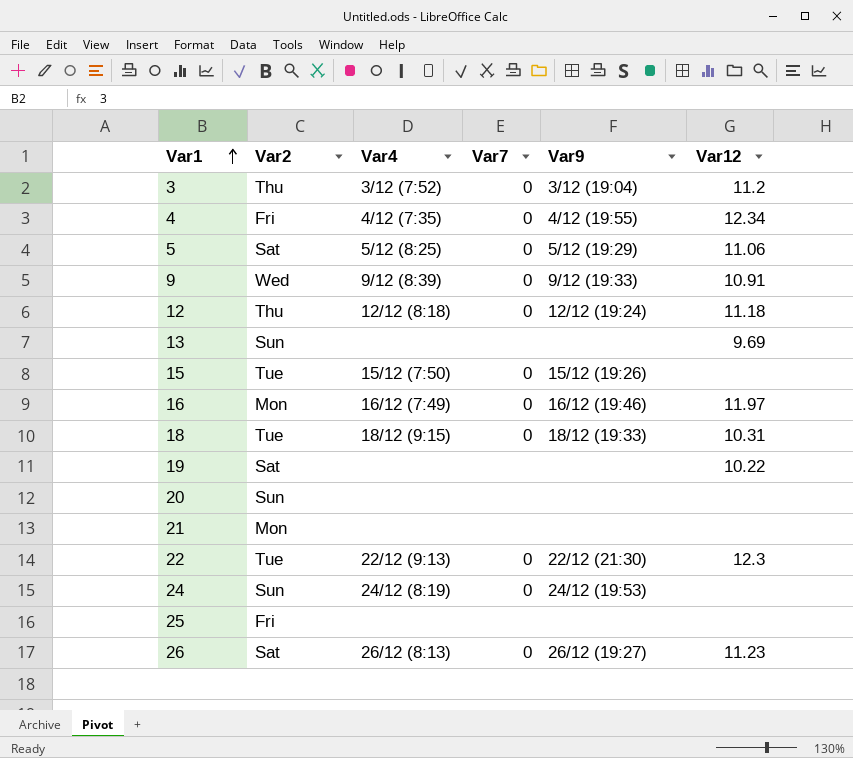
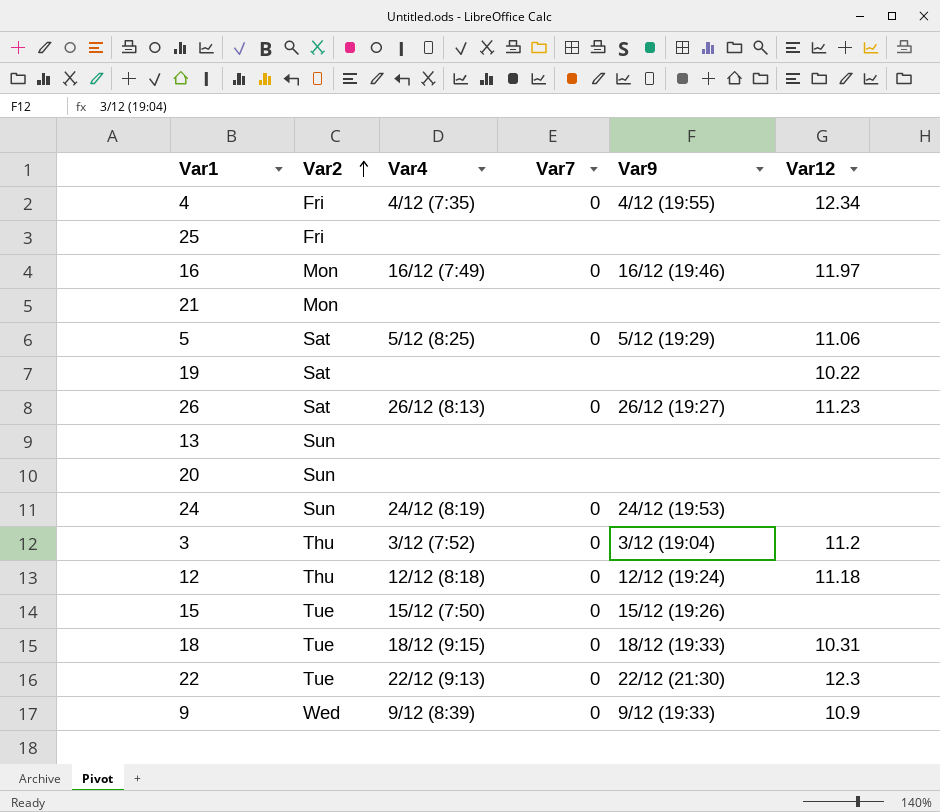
row order: Var1 ascending -> Var2 ascending
13 | Var12: 9.69 -> none
9 | Var12: 10.91 -> 10.9

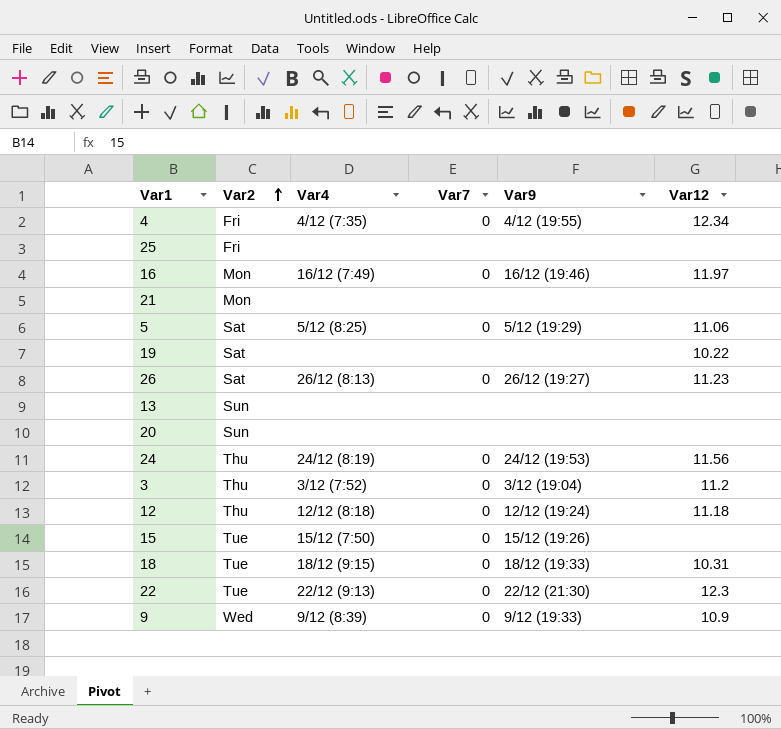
24 | Var2: Sun -> Thu
24 | Var12: none -> 11.56

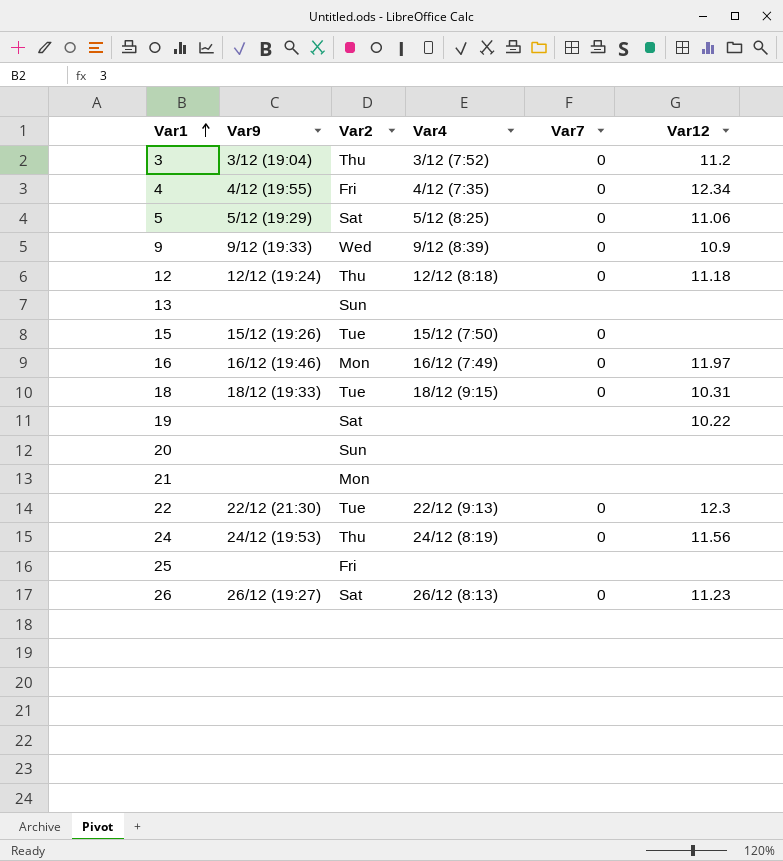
row order: Var2 ascending -> Var1 ascending
column Var9 | position: 5 -> 2

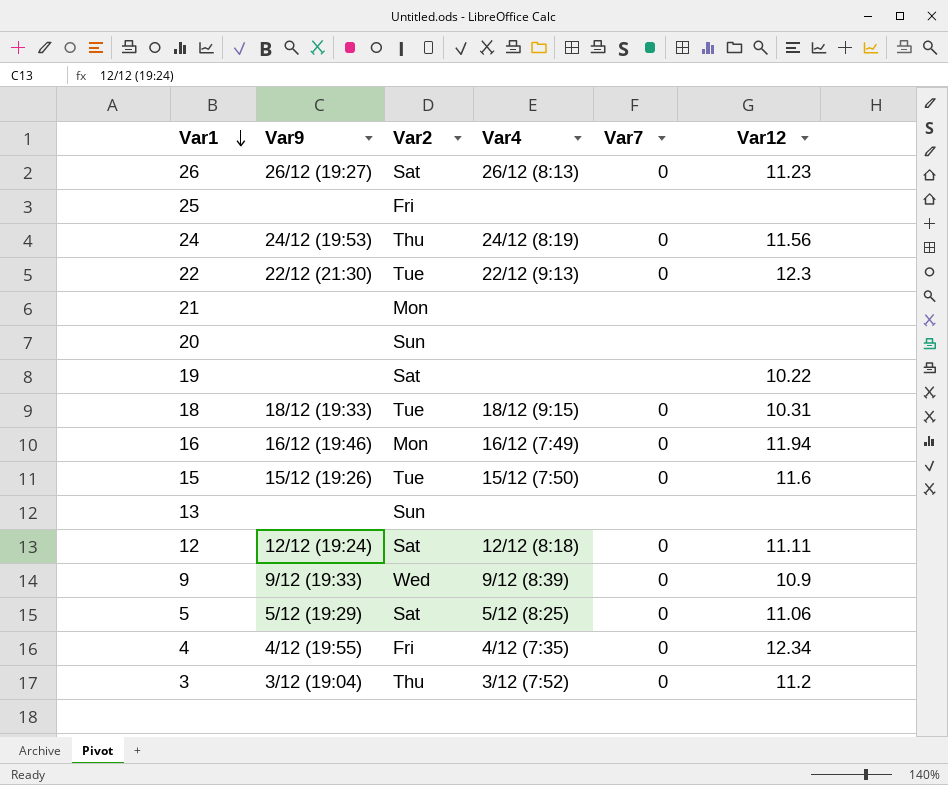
row order: Var1 ascending -> Var1 descending
16 | Var12: 11.97 -> 11.94
15 | Var12: none -> 11.6
12 | Var2: Thu -> Sat
12 | Var12: 11.18 -> 11.11

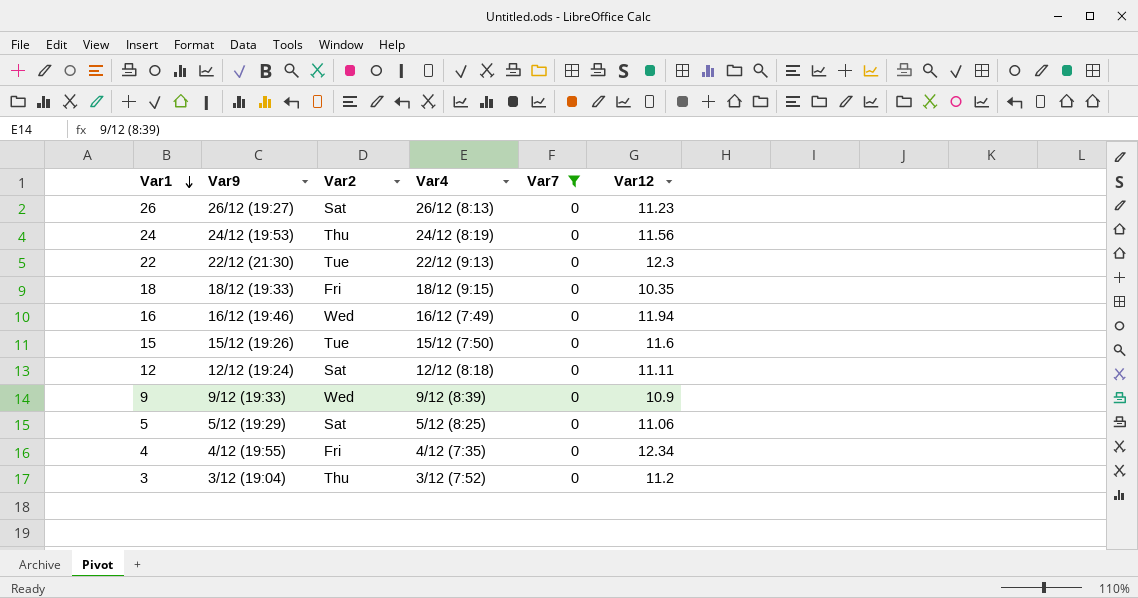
filter: none -> Var7 = 0
18 | Var2: Tue -> Fri
18 | Var12: 10.31 -> 10.35
16 | Var2: Mon -> Wed

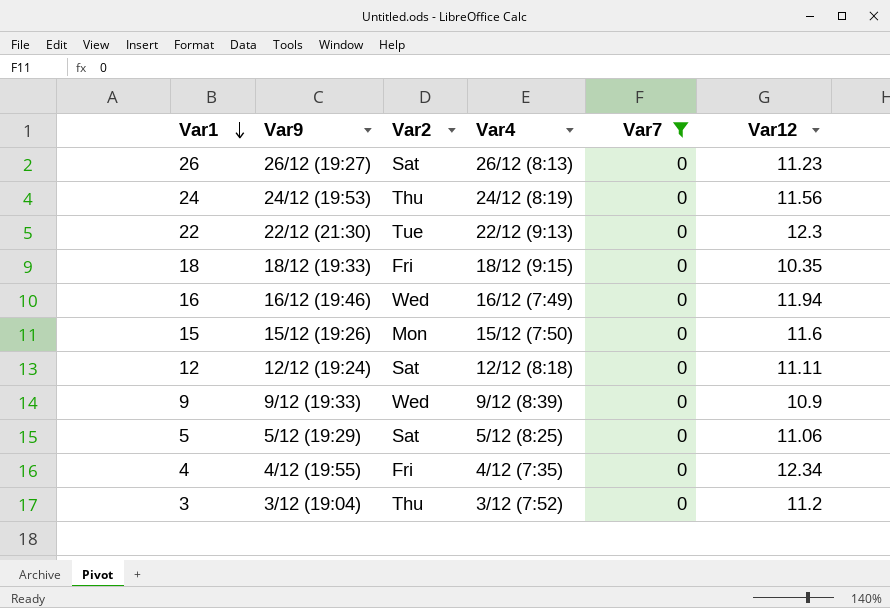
15 | Var2: Tue -> Mon

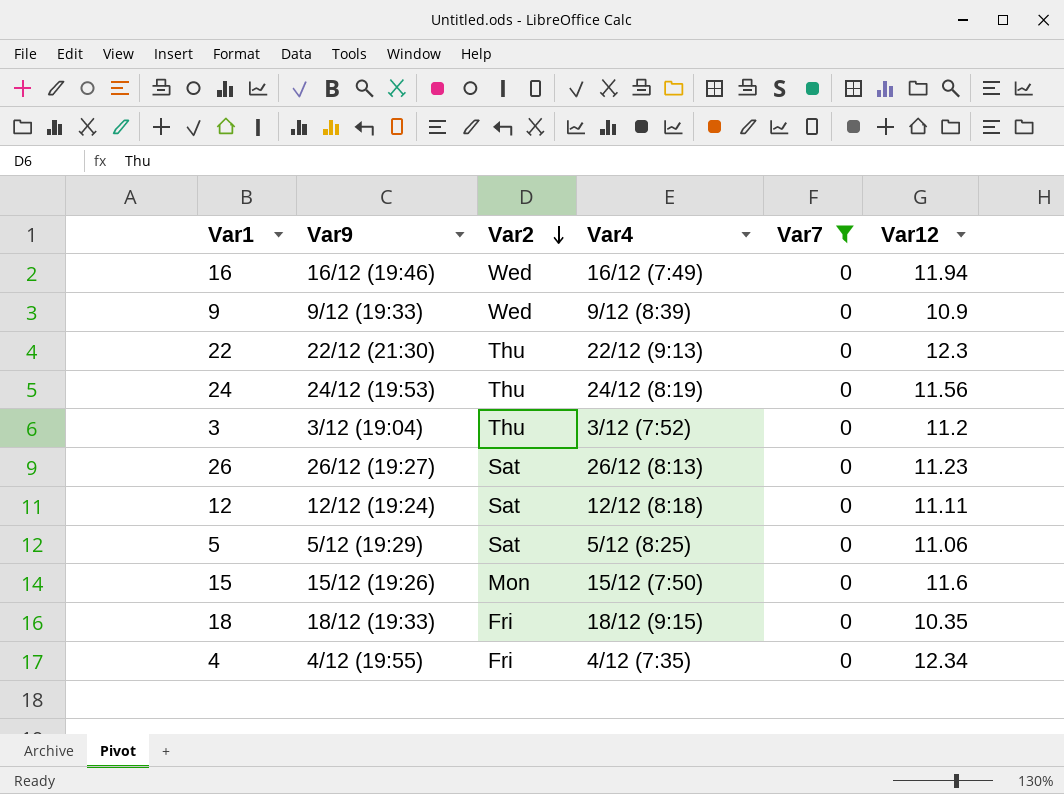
row order: Var1 descending -> Var2 descending
22 | Var2: Tue -> Thu

